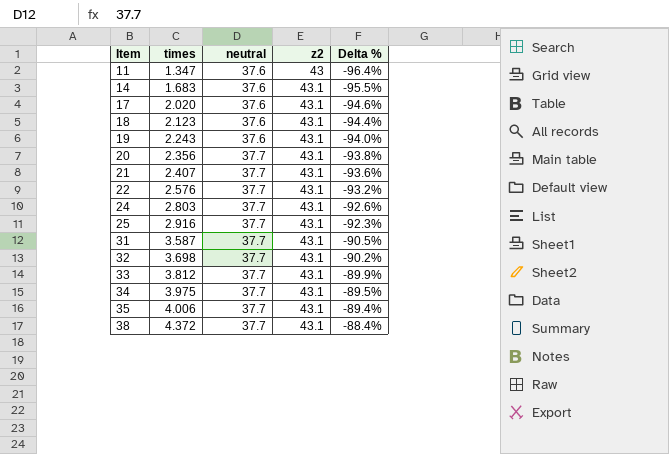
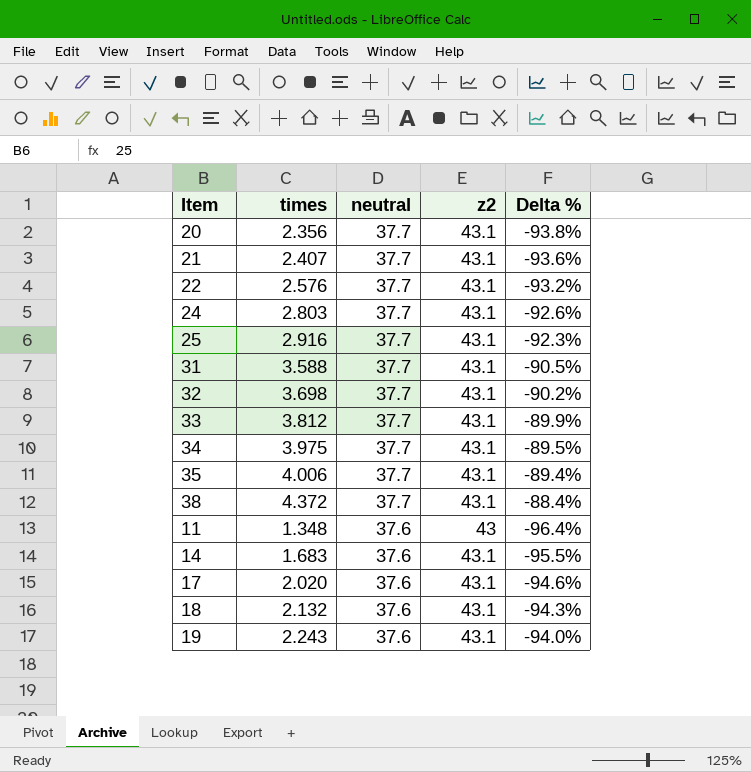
row order: Item ascending -> neutral descending
31 | times: 3.587 -> 3.588
11 | times: 1.347 -> 1.348
18 | times: 2.123 -> 2.132
18 | Delta %: -94.4% -> -94.3%

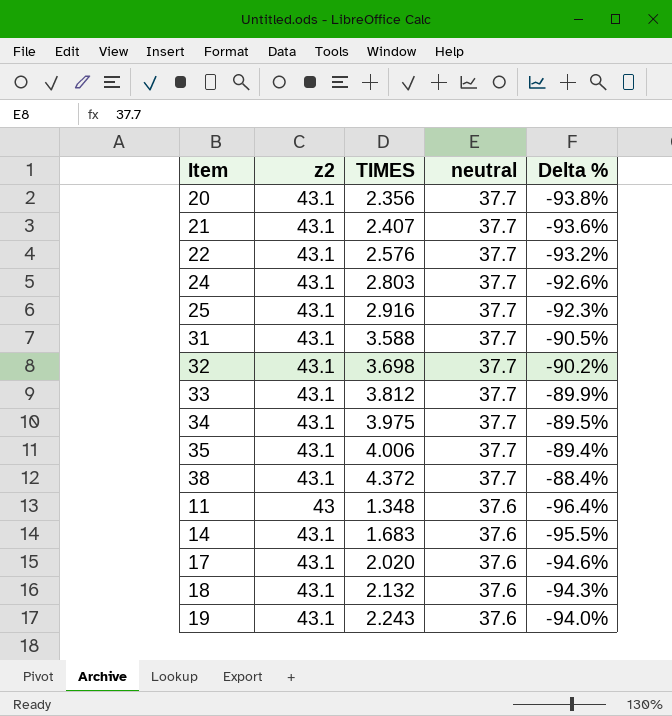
column z2 | position: 4 -> 2
column name: times -> TIMES

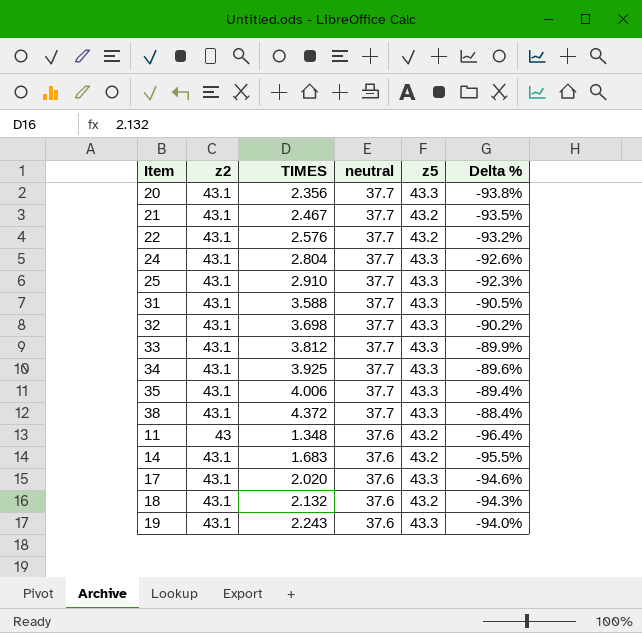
column z5 | position: none -> 5
21 | TIMES: 2.407 -> 2.467
21 | Delta %: -93.6% -> -93.5%
24 | TIMES: 2.803 -> 2.804
25 | TIMES: 2.916 -> 2.910
34 | TIMES: 3.975 -> 3.925
34 | Delta %: -89.5% -> -89.6%

